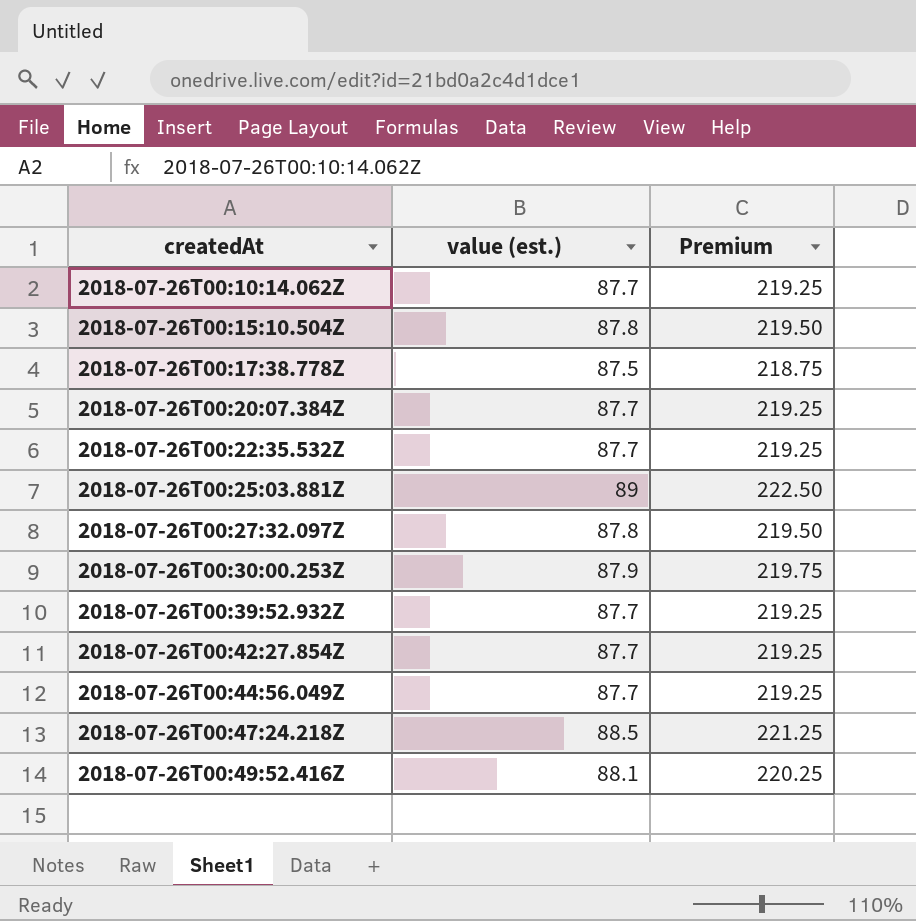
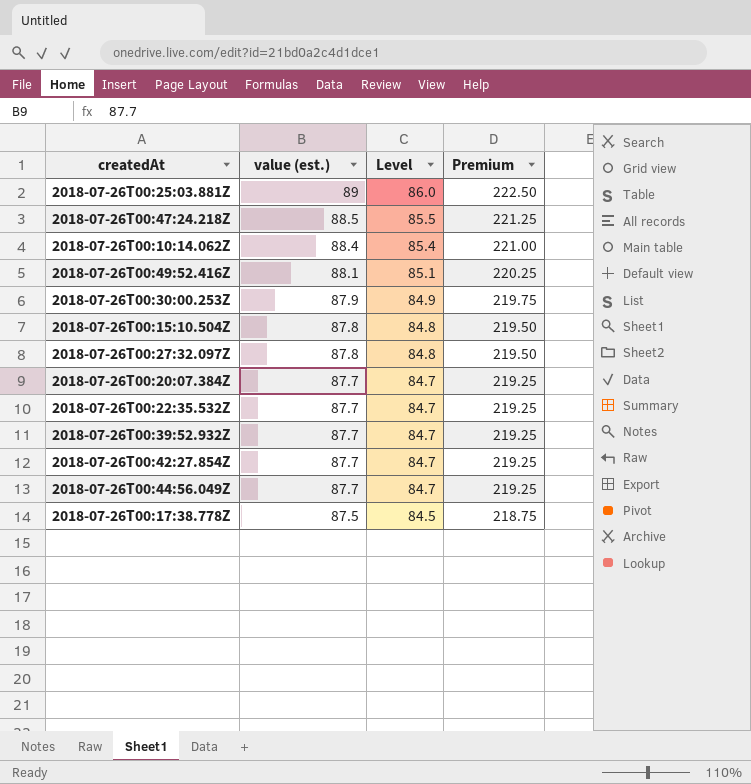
row order: createdAt ascending -> value (est.) descending
column Level | formula: none -> [value (est.)] - 3
2018-07-26T00:10:14.062Z | value (est.): 87.7 -> 88.4
2018-07-26T00:10:14.062Z | Premium: 219.25 -> 221.00

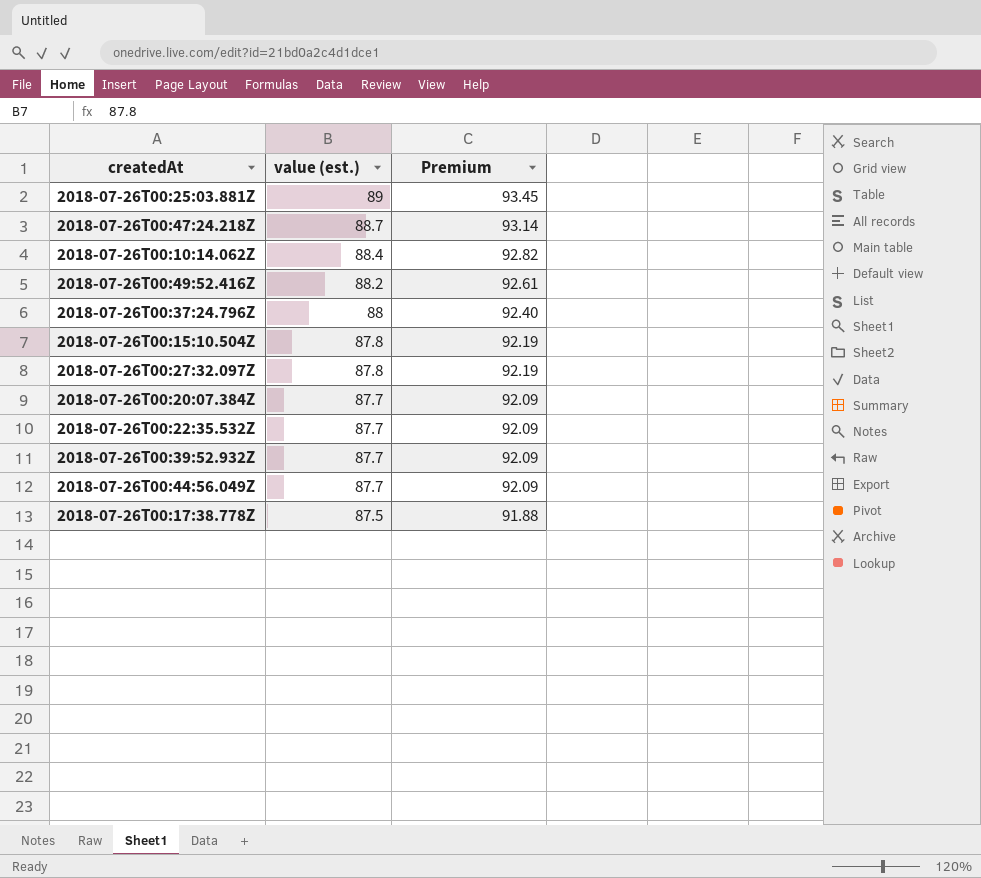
column Level | formula: [value (est.)] - 3 -> none
column Premium | formula: [value (est.)] * 2.5 -> [value (est.)] * 1.05
row 2018-07-26T00:30:00.253Z: 87.9 | 84.9 | 219.75 -> none
row 2018-07-26T00:42:27.854Z: 87.7 | 84.7 | 219.25 -> none
2018-07-26T00:47:24.218Z | value (est.): 88.5 -> 88.7
2018-07-26T00:49:52.416Z | value (est.): 88.1 -> 88.2
row 2018-07-26T00:37:24.796Z: none -> 88 | 92.40

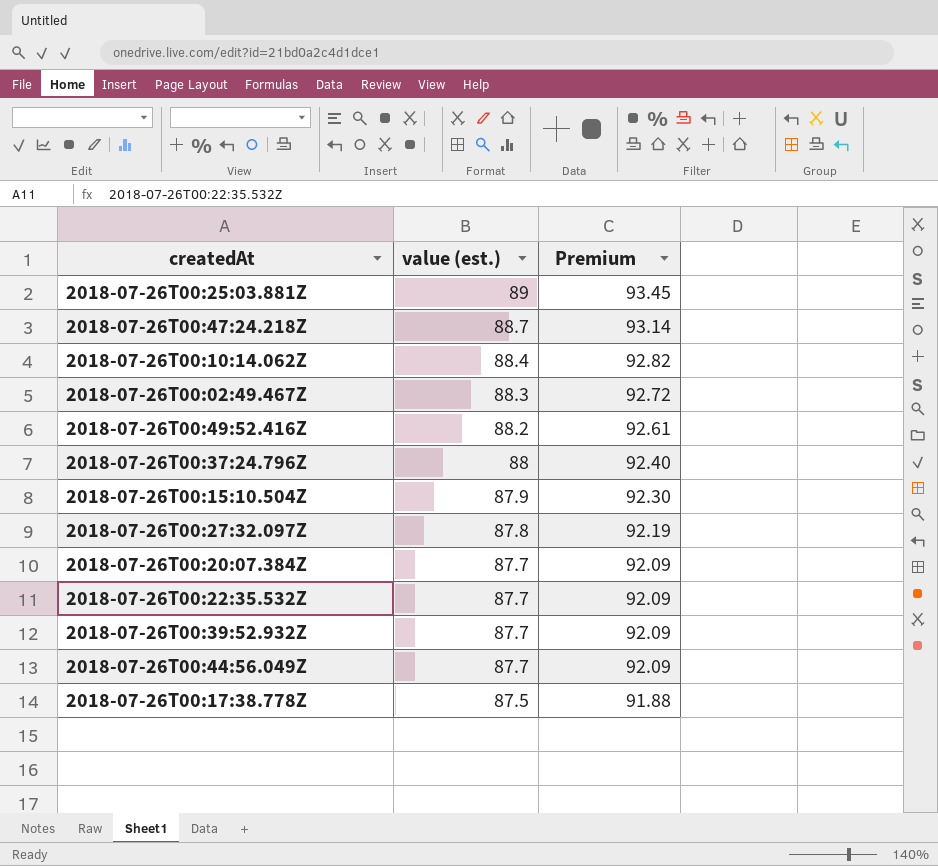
row 2018-07-26T00:02:49.467Z: none -> 88.3 | 92.72
2018-07-26T00:15:10.504Z | value (est.): 87.8 -> 87.9
2018-07-26T00:15:10.504Z | Premium: 92.19 -> 92.30

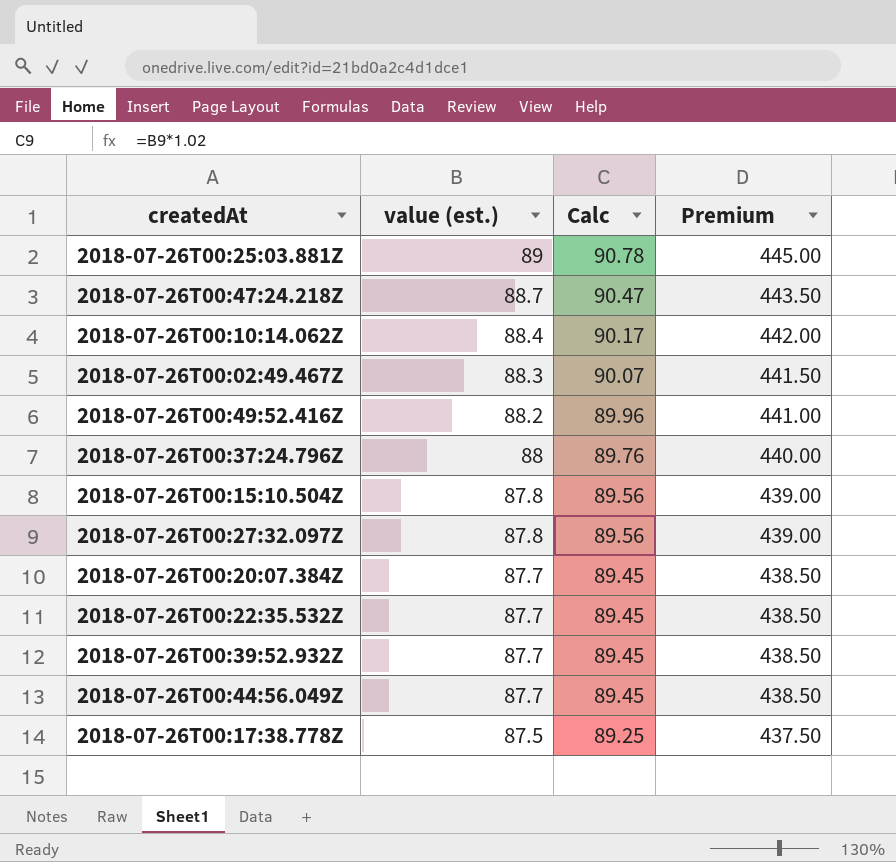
column Calc | formula: none -> [value (est.)] * 1.02
column Premium | formula: [value (est.)] * 1.05 -> [value (est.)] * 5
2018-07-26T00:15:10.504Z | value (est.): 87.9 -> 87.8

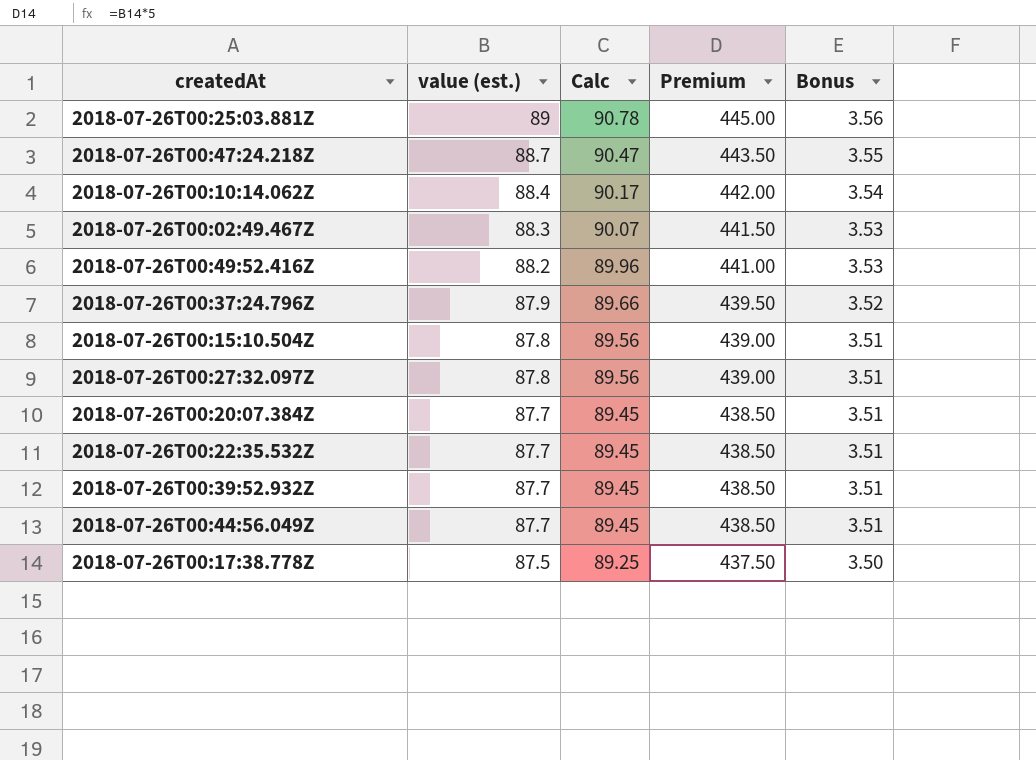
column Bonus | formula: none -> [value (est.)] * 0.04
2018-07-26T00:37:24.796Z | value (est.): 88 -> 87.9
2018-07-26T00:37:24.796Z | Calc: 89.76 -> 89.66
2018-07-26T00:37:24.796Z | Premium: 440.00 -> 439.50

